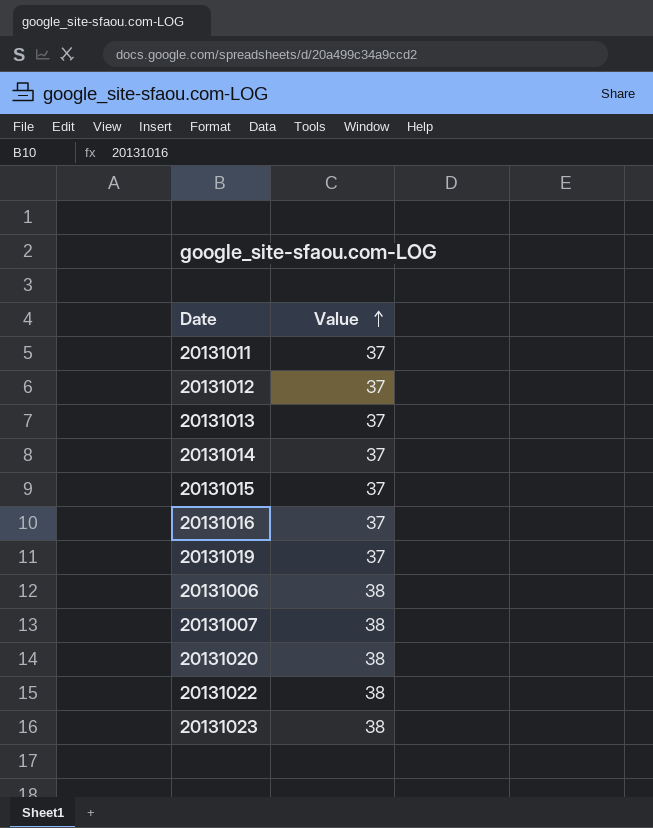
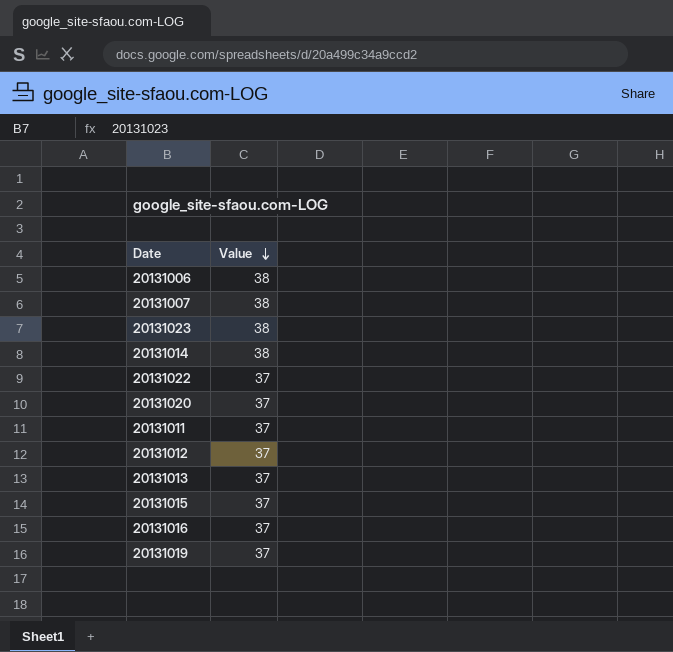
row order: Value ascending -> Value descending
20131014 | Value: 37 -> 38
20131022 | Value: 38 -> 37
20131020 | Value: 38 -> 37

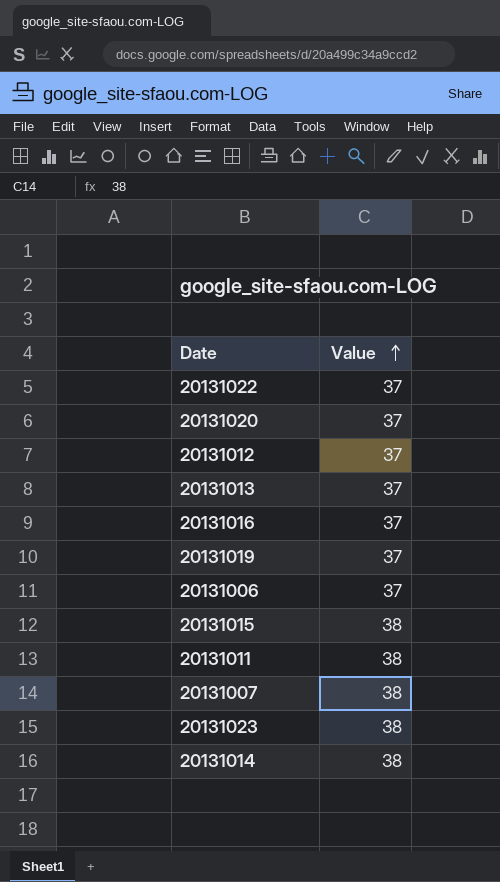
row order: Value descending -> Value ascending
20131006 | Value: 38 -> 37
20131015 | Value: 37 -> 38
20131011 | Value: 37 -> 38

